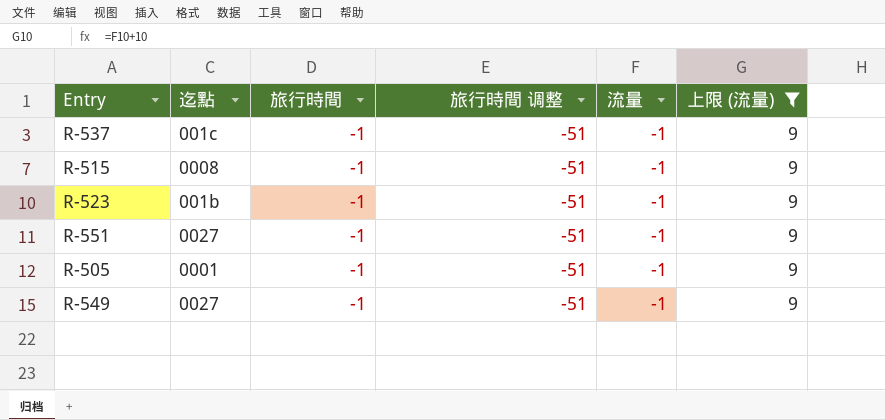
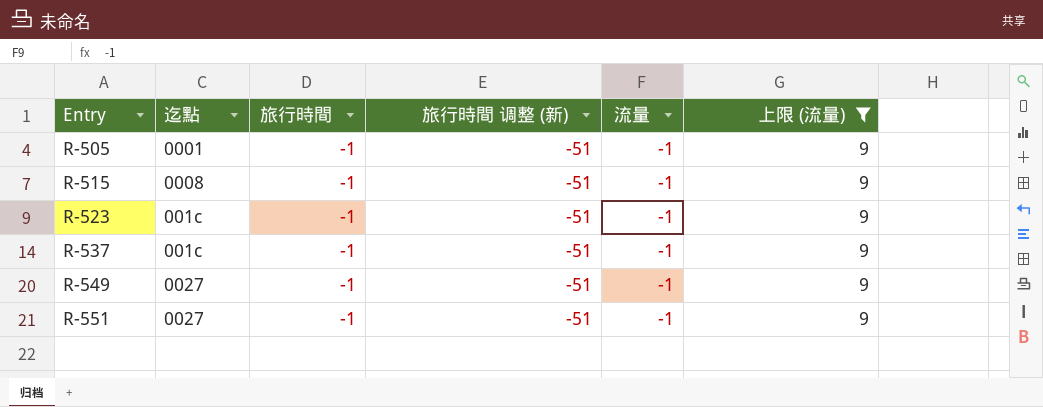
row order: none -> Entry ascending
column name: 旅行時間 调整 -> 旅行時間 调整 (新)
R-523 | 迄點: 001b -> 001c

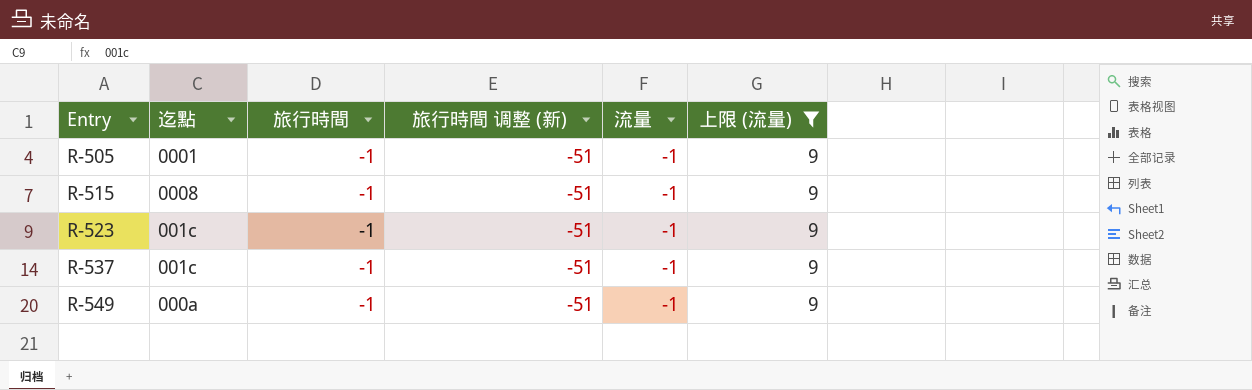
row R-551: 0027 | -1 | -51 | -1 | 9 -> none
R-549 | 迄點: 0027 -> 000a

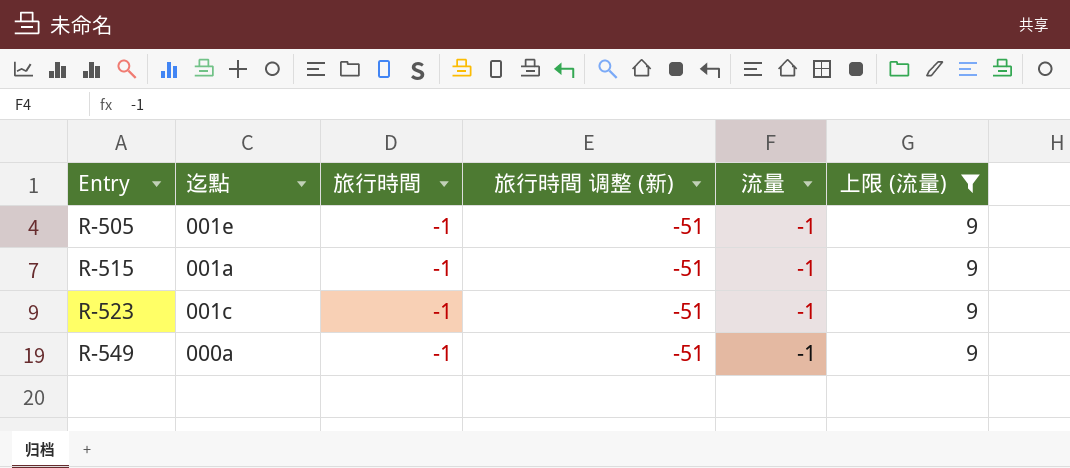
row R-537: 001c | -1 | -51 | -1 | 9 -> none
R-505 | 迄點: 0001 -> 001e
R-515 | 迄點: 0008 -> 001a

